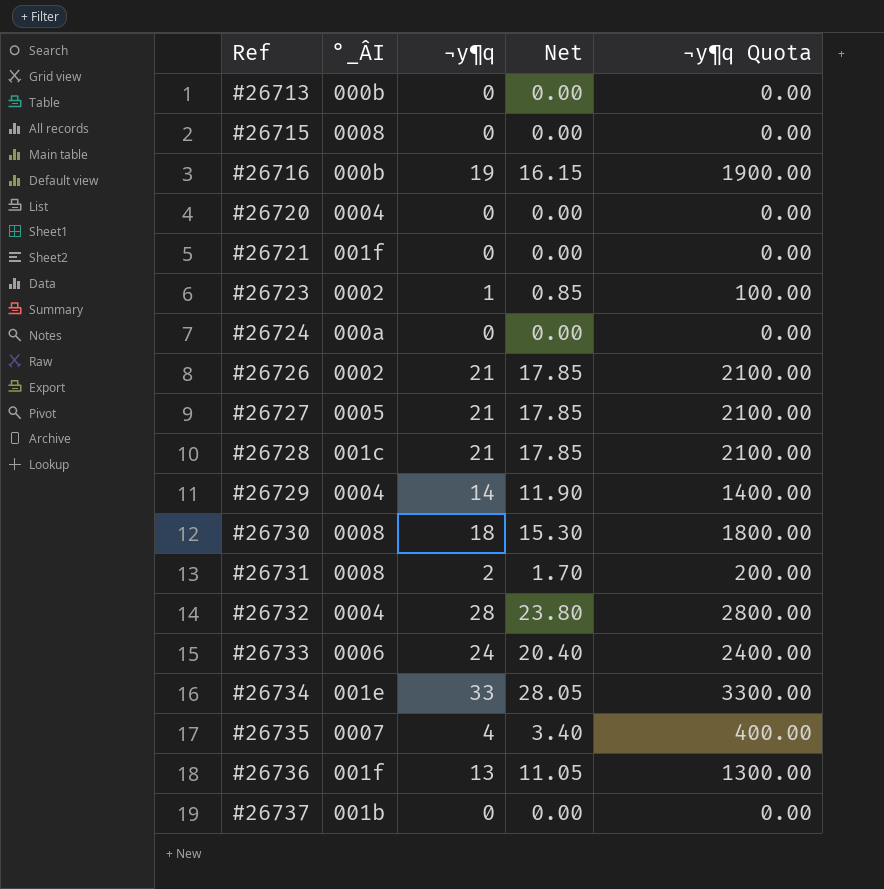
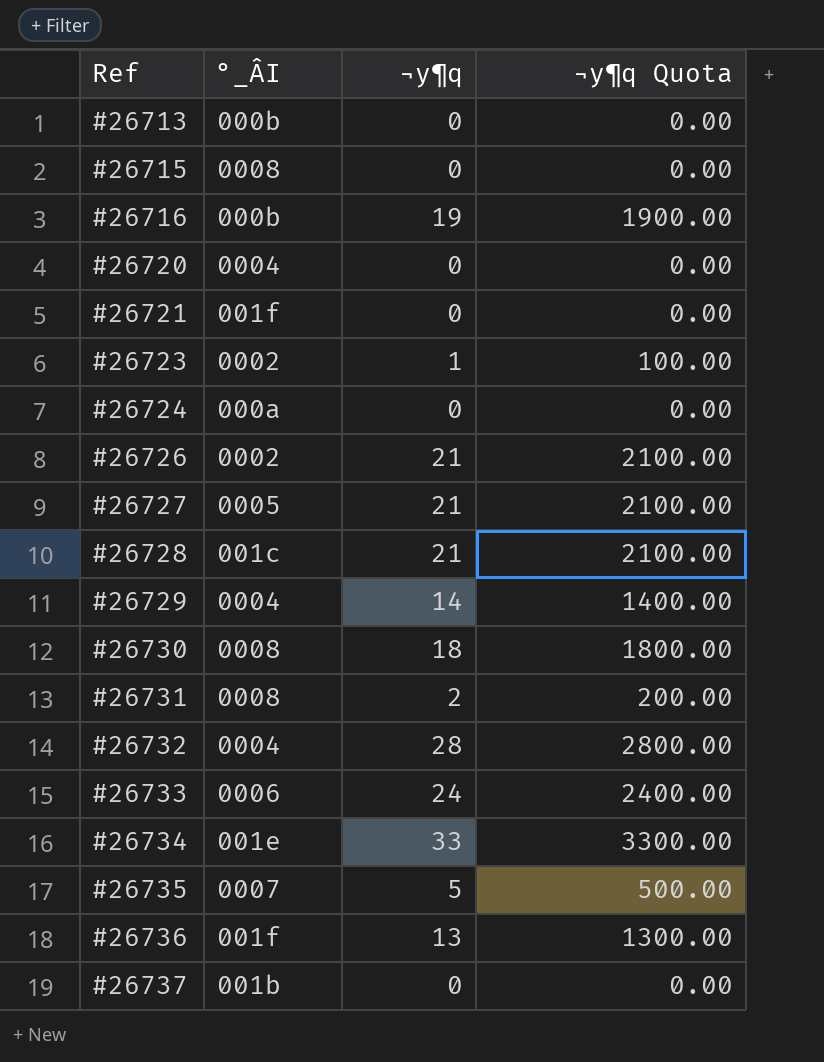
column Net | formula: [¬y¶q] * 0.85 -> none
#26735 | ¬y¶q: 4 -> 5
#26735 | ¬y¶q Quota: 400.00 -> 500.00

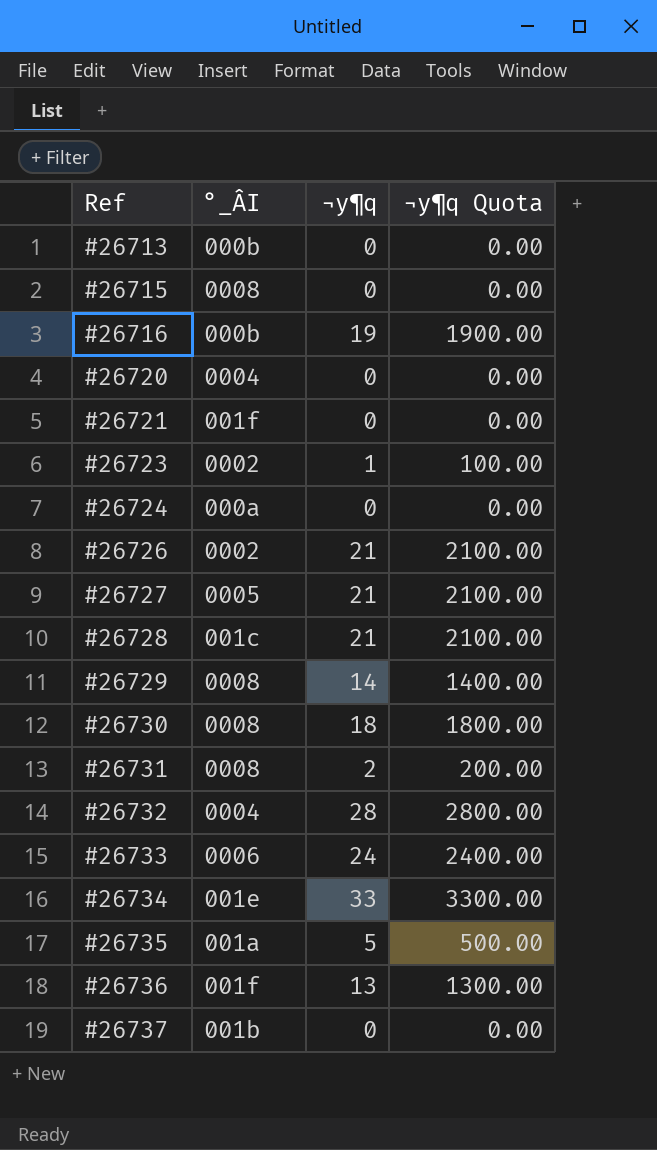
#26729 | °_ÂI: 0004 -> 0008
#26735 | °_ÂI: 0007 -> 001a

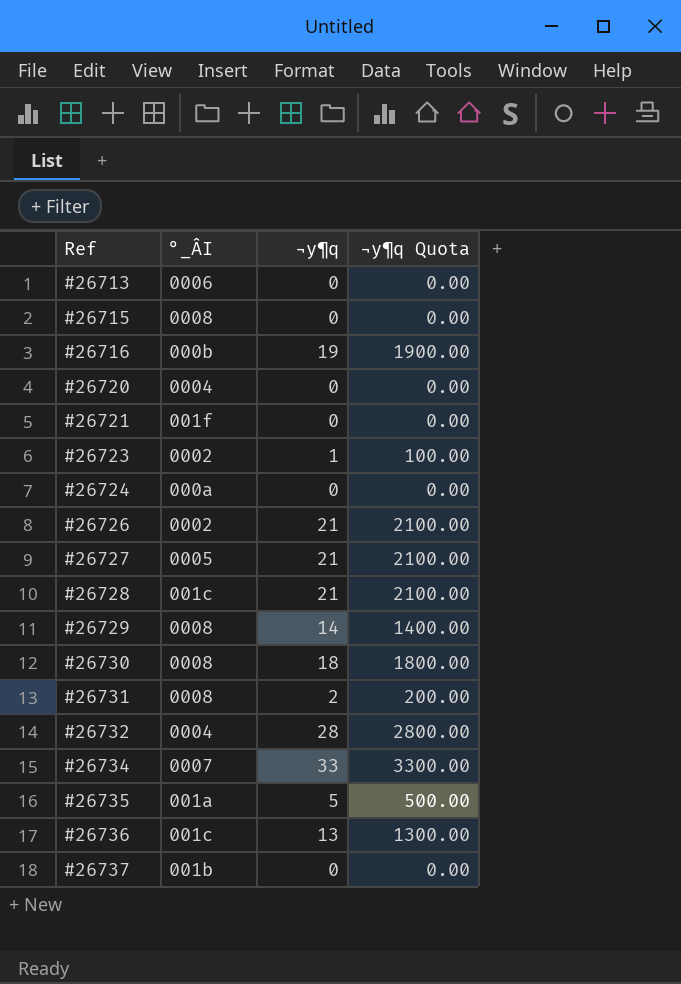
row #26733: 0006 | 24 | 2400.00 -> none
#26713 | °_ÂI: 000b -> 0006
#26734 | °_ÂI: 001e -> 0007
#26736 | °_ÂI: 001f -> 001c

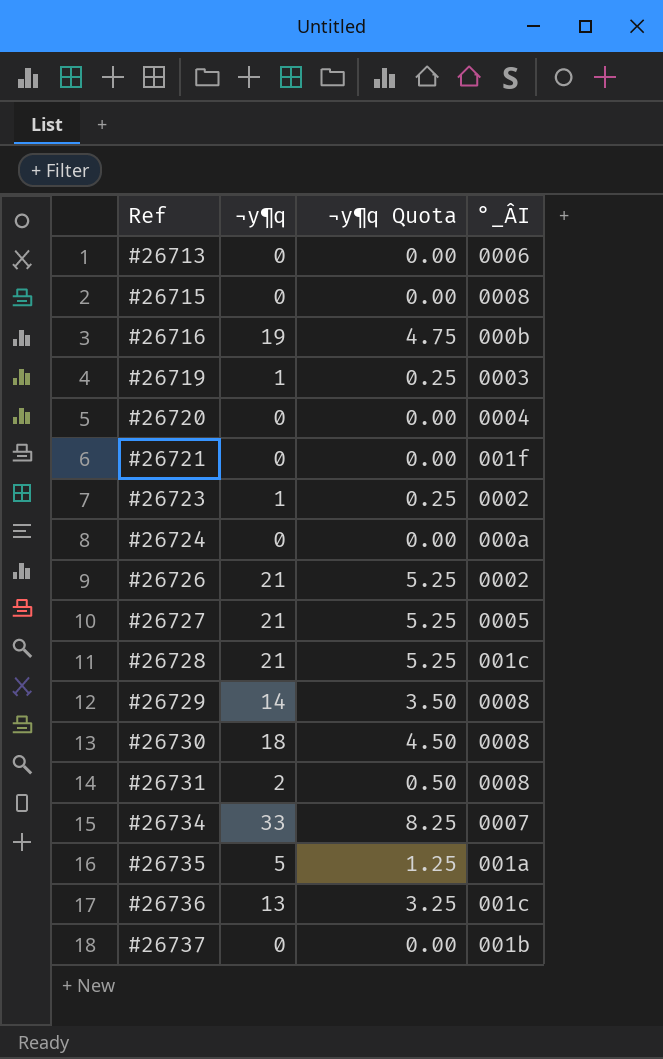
column ¬y¶q Quota | formula: [¬y¶q] * 100 -> [¬y¶q] * 0.25
column °_ÂI | position: 2 -> 4
row #26732: 0004 | 28 | 2800.00 -> none
row #26719: none -> 1 | 0.25 | 0003

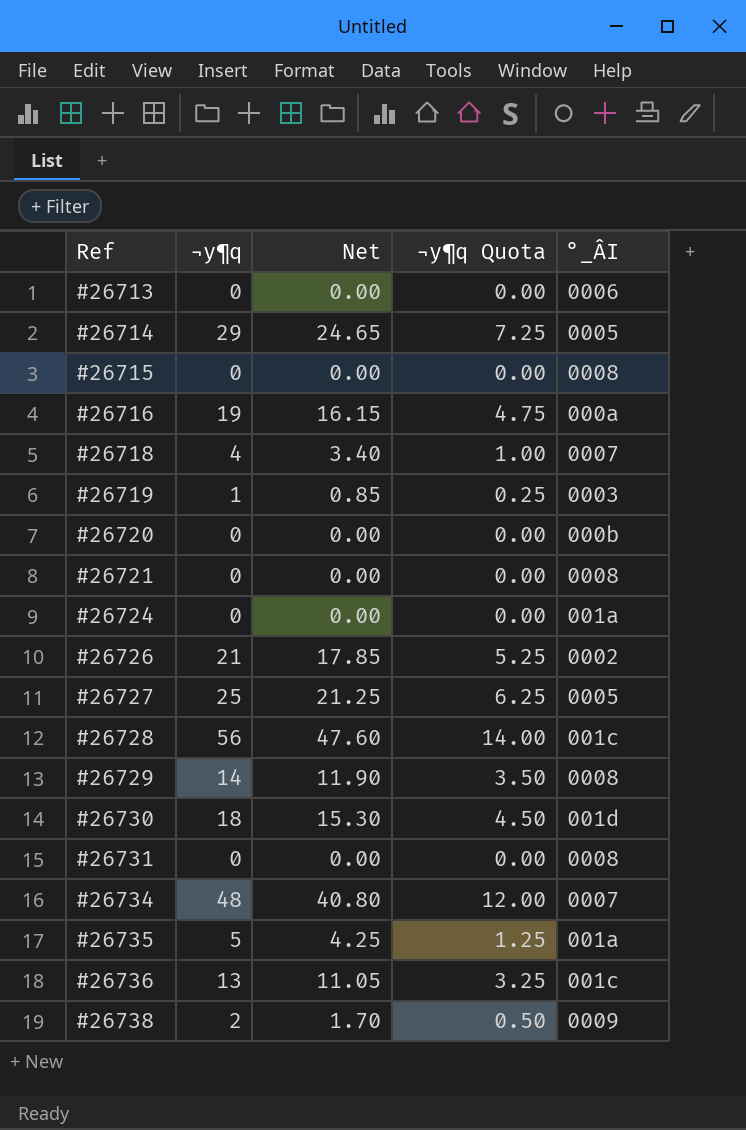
column Net | formula: none -> [¬y¶q] * 0.85
row #26723: 1 | 0.25 | 0002 -> none
row #26737: 0 | 0.00 | 001b -> none
row #26714: none -> 29 | 24.65 | 7.25 | 0005
#26716 | °_ÂI: 000b -> 000a
row #26718: none -> 4 | 3.40 | 1.00 | 0007
#26720 | °_ÂI: 0004 -> 000b
#26721 | °_ÂI: 001f -> 0008
#26724 | °_ÂI: 000a -> 001a
#26727 | ¬y¶q: 21 -> 25
#26727 | ¬y¶q Quota: 5.25 -> 6.25
#26728 | ¬y¶q: 21 -> 56
#26728 | ¬y¶q Quota: 5.25 -> 14.00
#26730 | °_ÂI: 0008 -> 001d
#26731 | ¬y¶q: 2 -> 0
#26731 | ¬y¶q Quota: 0.50 -> 0.00
#26734 | ¬y¶q: 33 -> 48
#26734 | ¬y¶q Quota: 8.25 -> 12.00
row #26738: none -> 2 | 1.70 | 0.50 | 0009

